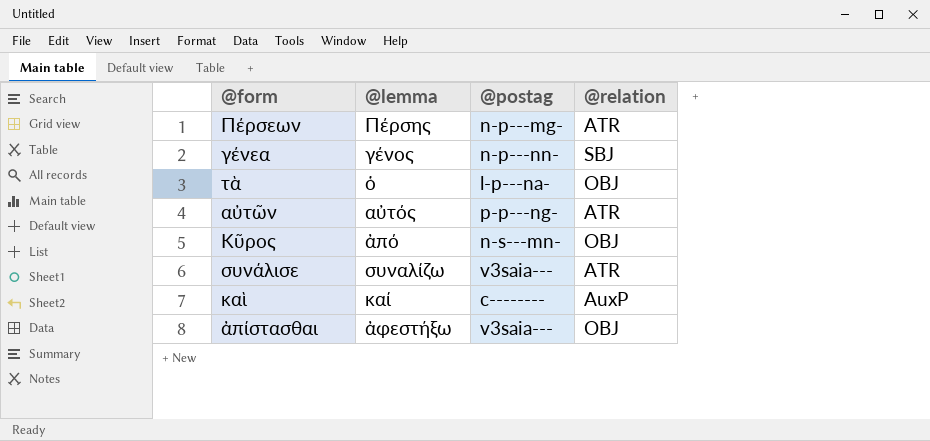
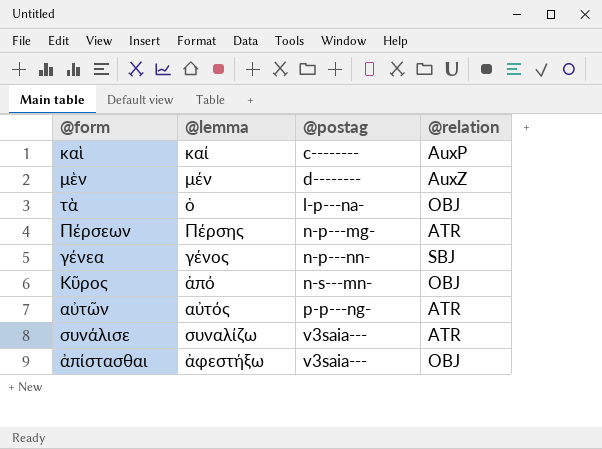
row order: none -> @postag ascending
row μὲν: none -> μέν | d-------- | AuxZ

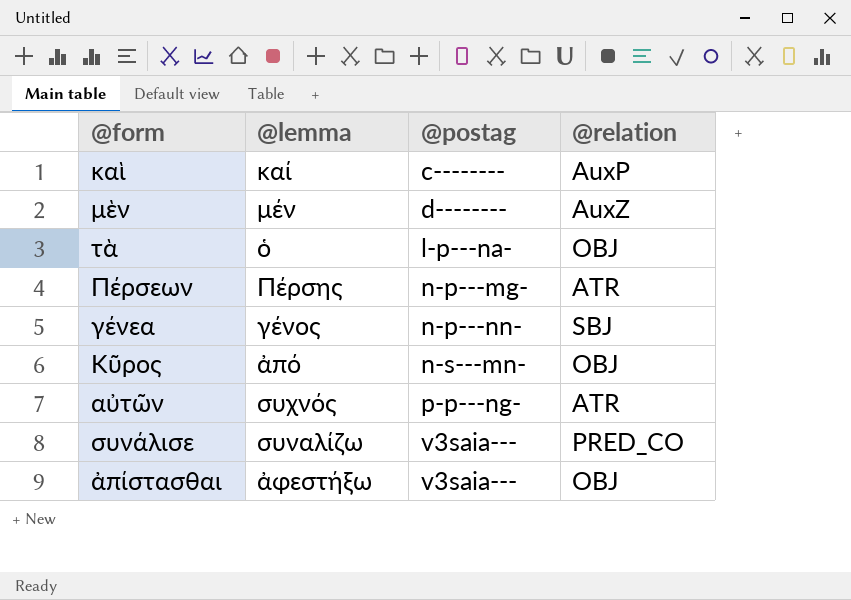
αὐτῶν | @lemma: αὐτός -> συχνός
συνάλισε | @relation: ATR -> PRED_CO

